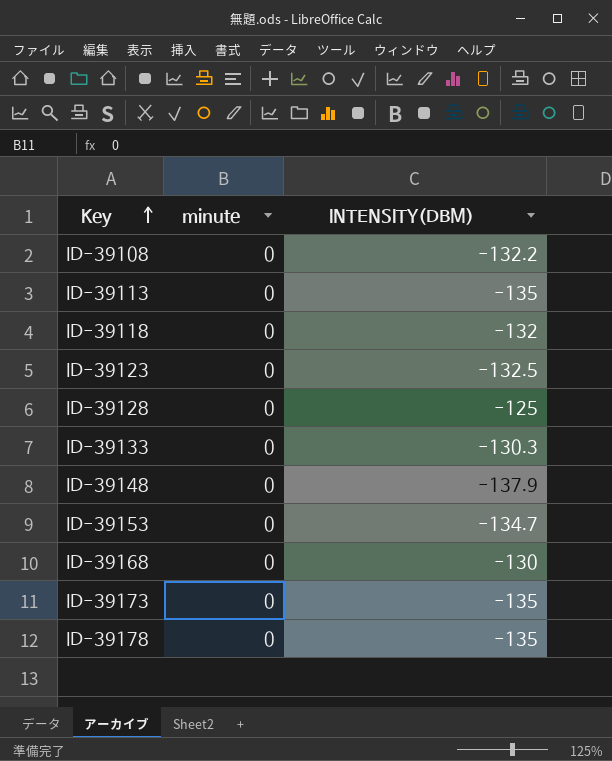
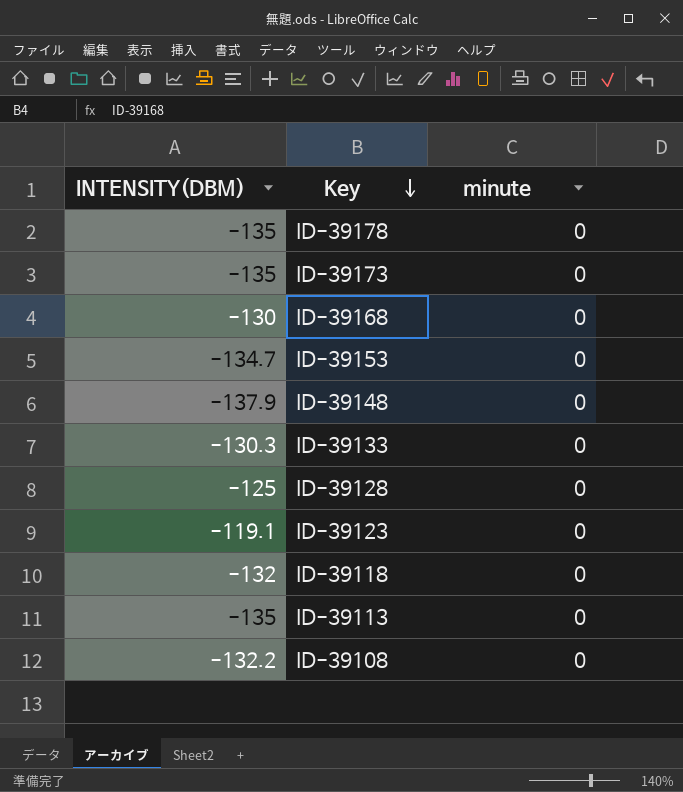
row order: Key ascending -> Key descending
column INTENSITY(DBM) | position: 3 -> 1
ID-39123 | INTENSITY(DBM): -132.5 -> -119.1

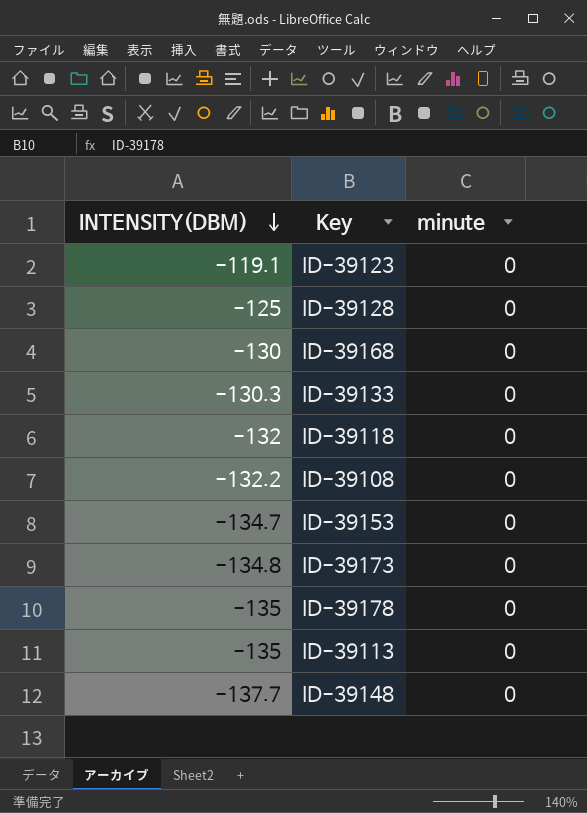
row order: Key descending -> INTENSITY(DBM) descending
ID-39173 | INTENSITY(DBM): -135 -> -134.8
ID-39148 | INTENSITY(DBM): -137.9 -> -137.7

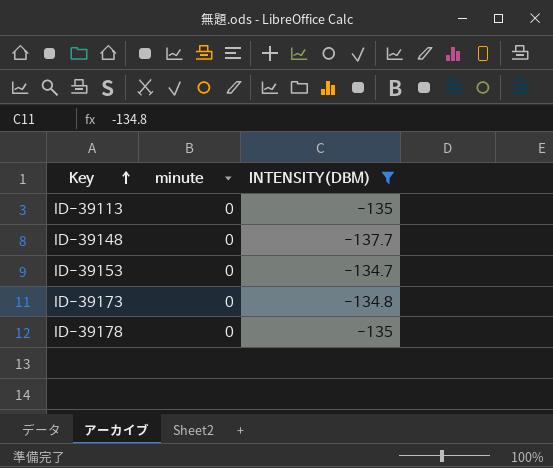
filter: none -> INTENSITY(DBM) <= -134.7
row order: INTENSITY(DBM) descending -> Key ascending
column INTENSITY(DBM) | position: 1 -> 3

